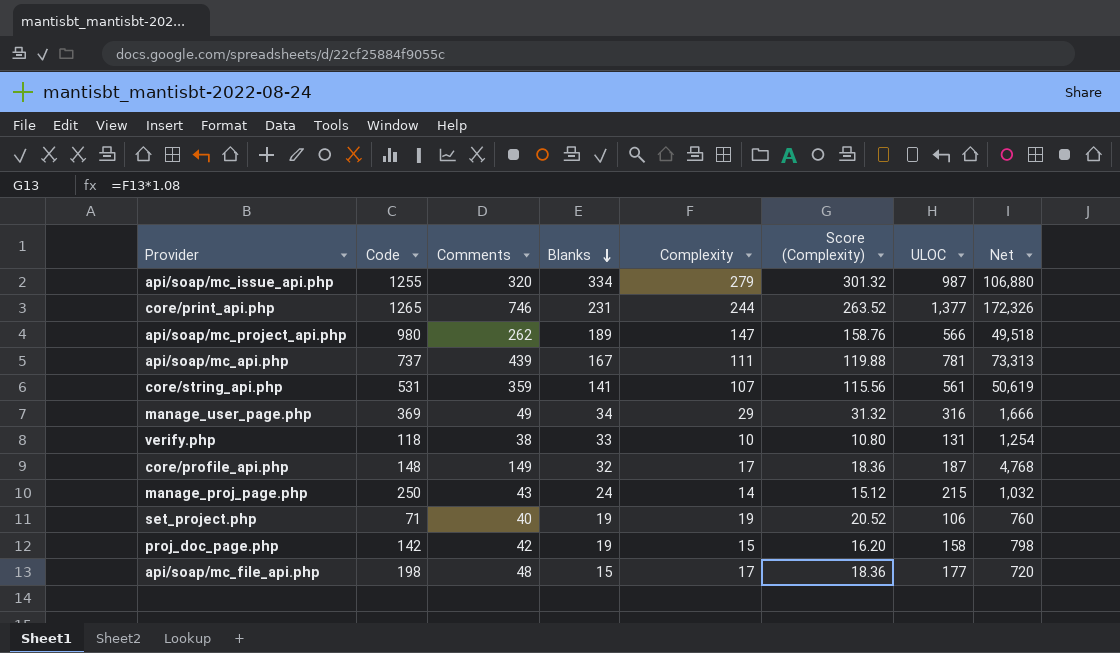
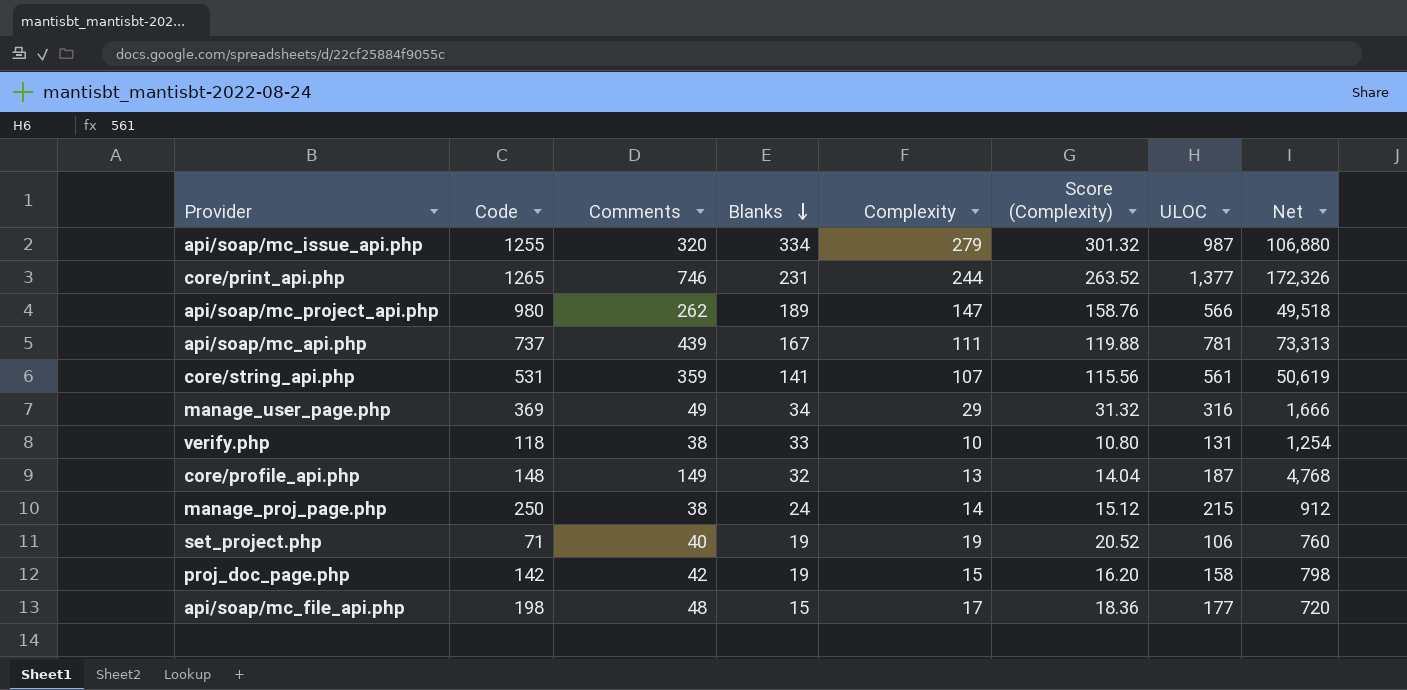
core/profile_api.php | Complexity: 17 -> 13
core/profile_api.php | Score (Complexity): 18.36 -> 14.04
manage_proj_page.php | Comments: 43 -> 38
manage_proj_page.php | Net: 1,032 -> 912

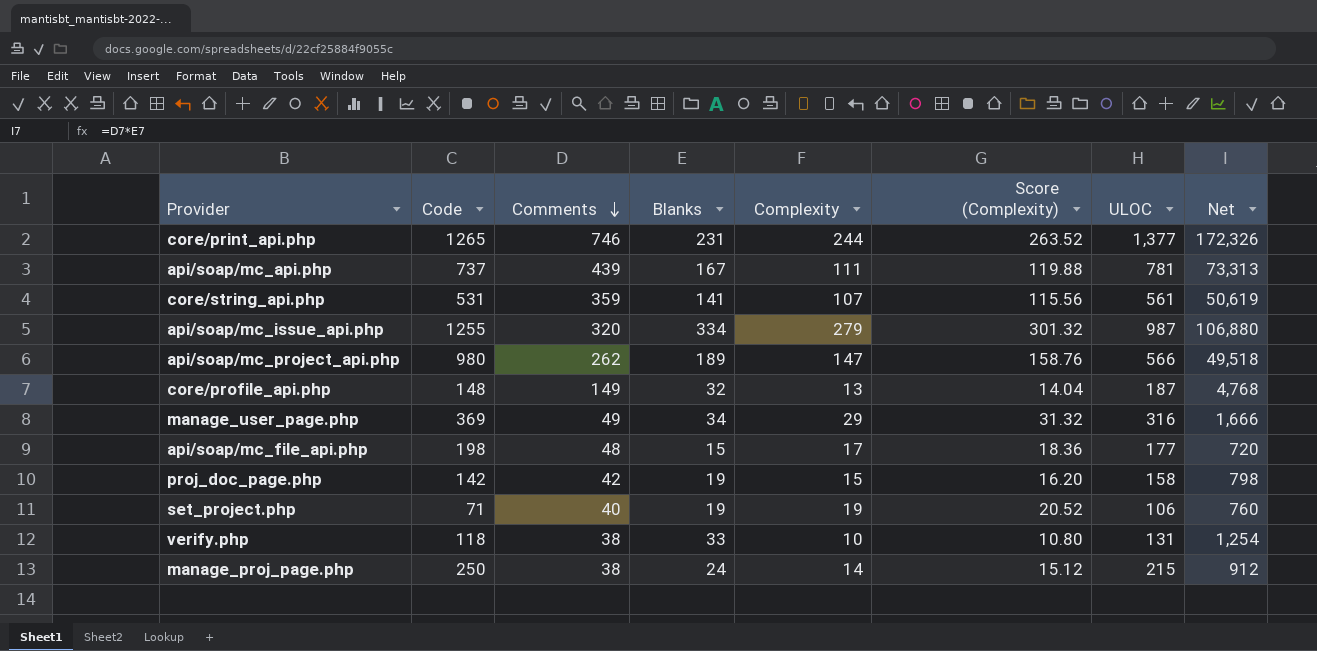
row order: Blanks descending -> Comments descending

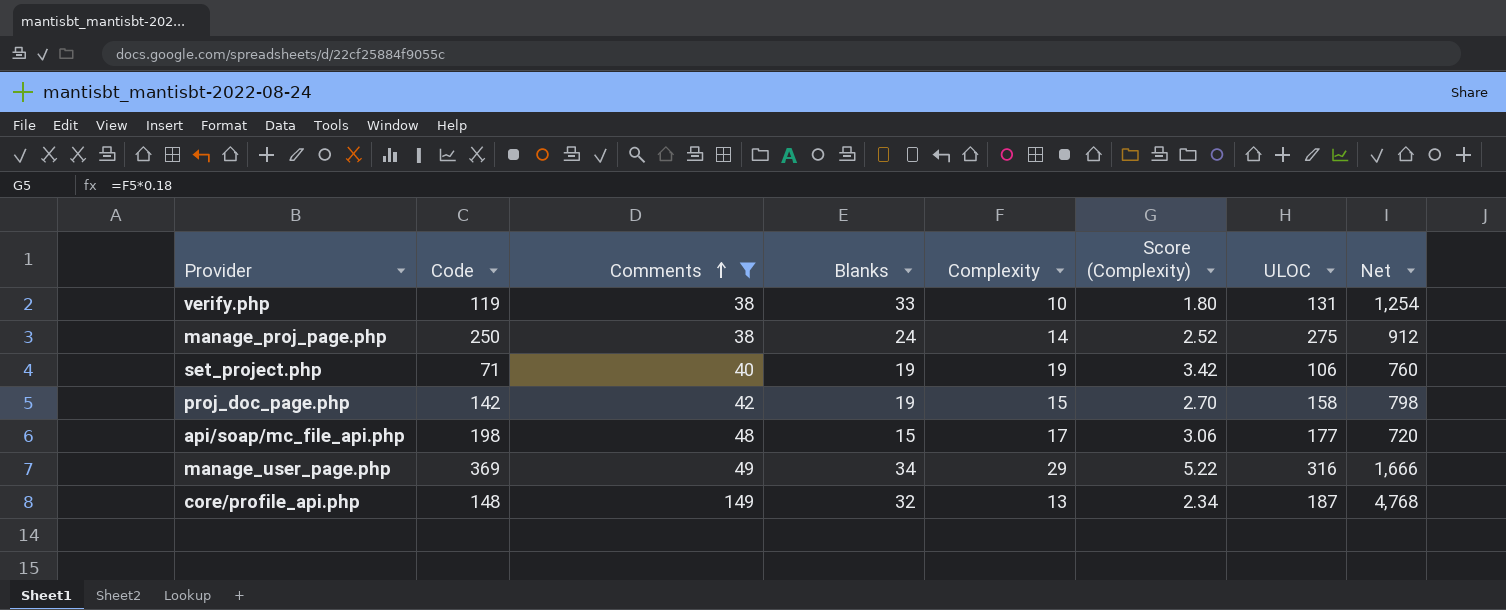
filter: none -> Comments <= 149
row order: Comments descending -> Comments ascending
column Score (Complexity) | formula: [Complexity] * 1.08 -> [Complexity] * 0.18
verify.php | Code: 118 -> 119
manage_proj_page.php | ULOC: 215 -> 275

